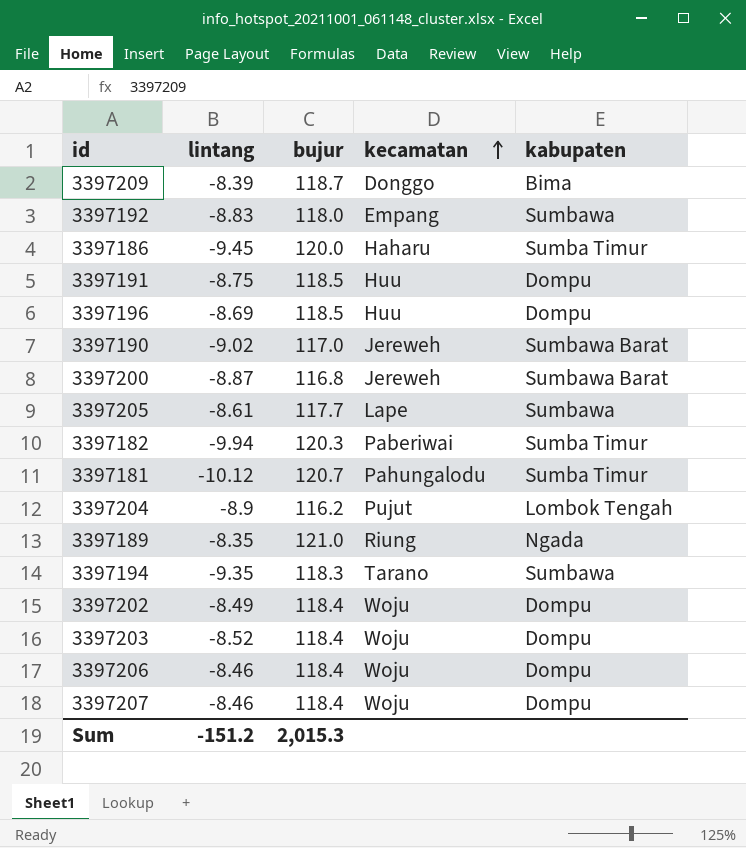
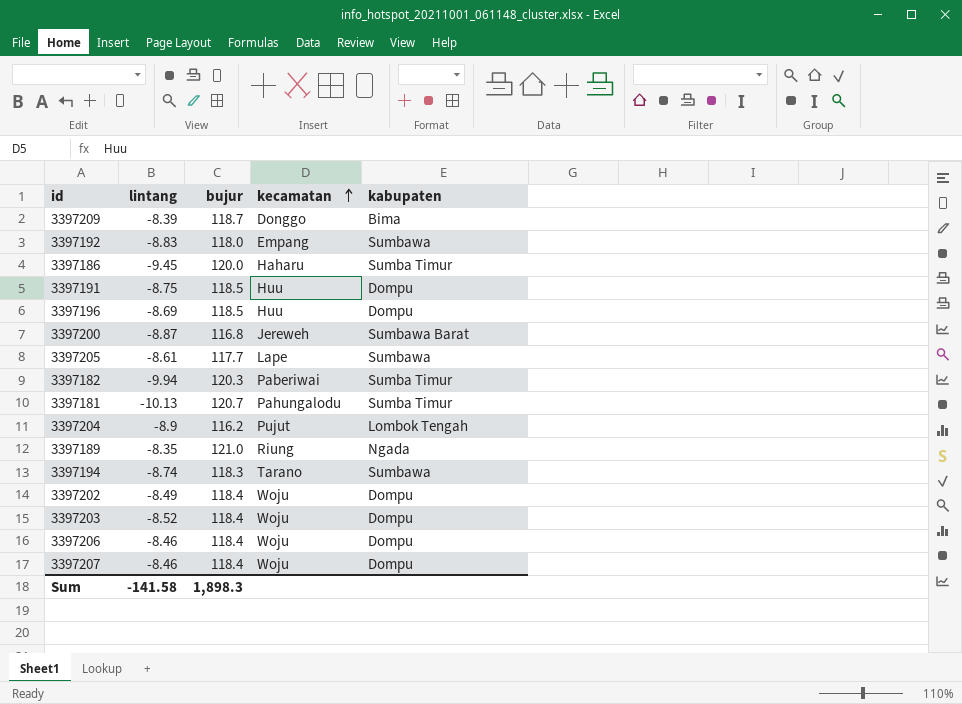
row 3397190: -9.02 | 117.0 | Jereweh | Sumbawa Barat -> none
3397181 | lintang: -10.12 -> -10.13
3397194 | lintang: -9.35 -> -8.74
Sum | lintang: -151.2 -> -141.58
Sum | bujur: 2,015.3 -> 1,898.3

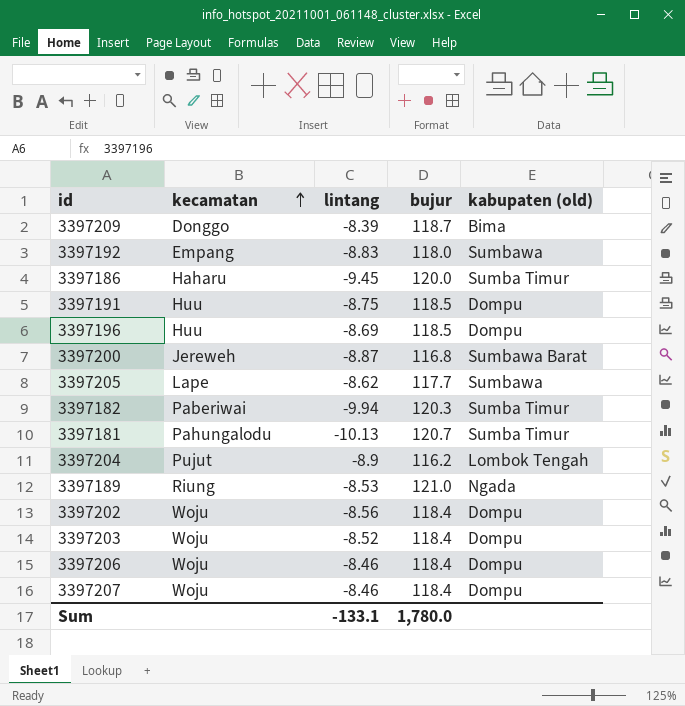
column kecamatan | position: 4 -> 2
column name: kabupaten -> kabupaten (old)
row 3397194: -8.74 | 118.3 | Tarano | Sumbawa -> none
3397205 | lintang: -8.61 -> -8.62
3397189 | lintang: -8.35 -> -8.53
3397202 | lintang: -8.49 -> -8.56
Sum | lintang: -141.58 -> -133.1
Sum | bujur: 1,898.3 -> 1,780.0

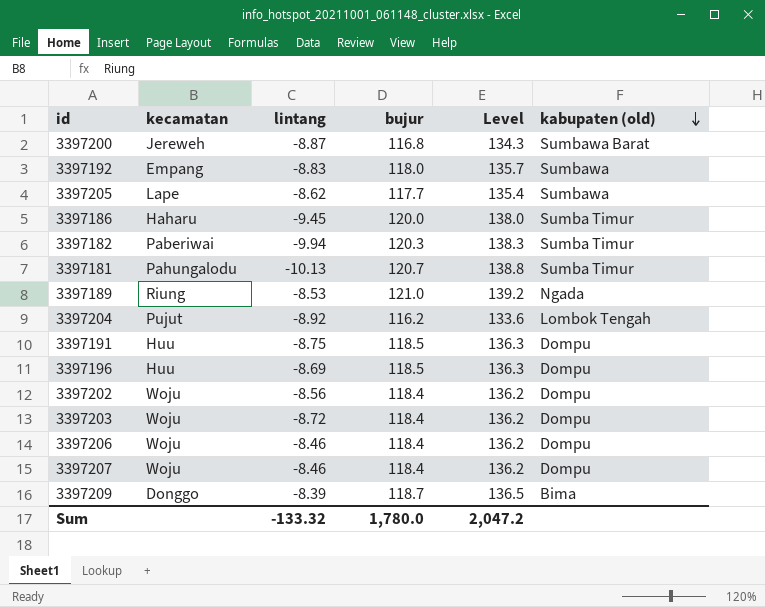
row order: kecamatan ascending -> kabupaten (old) descending
column Level | formula: none -> [bujur] * 1.15
3397204 | lintang: -8.9 -> -8.92
3397203 | lintang: -8.52 -> -8.72
Sum | lintang: -133.1 -> -133.32

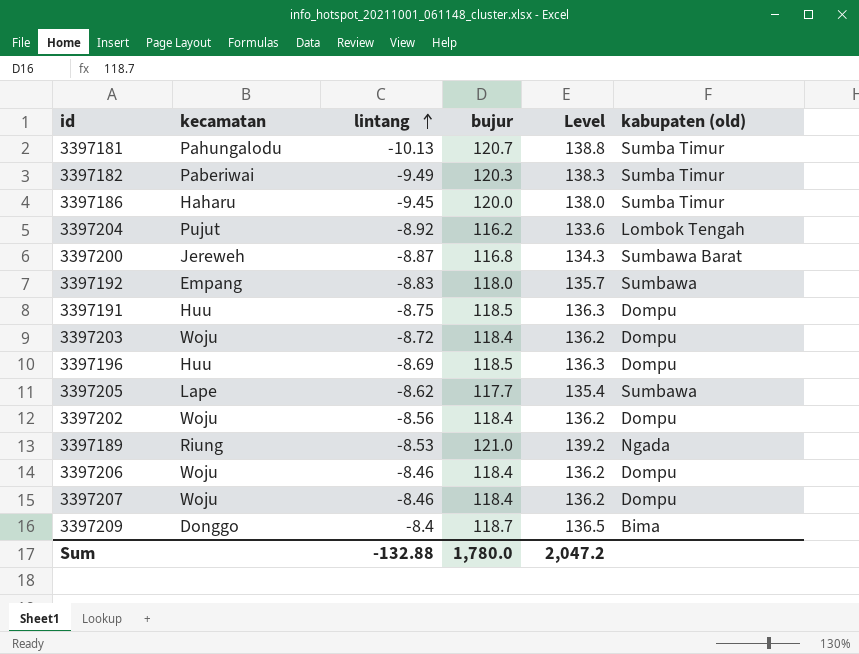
row order: kabupaten (old) descending -> lintang ascending
3397182 | lintang: -9.94 -> -9.49
3397209 | lintang: -8.39 -> -8.4
Sum | lintang: -133.32 -> -132.88

